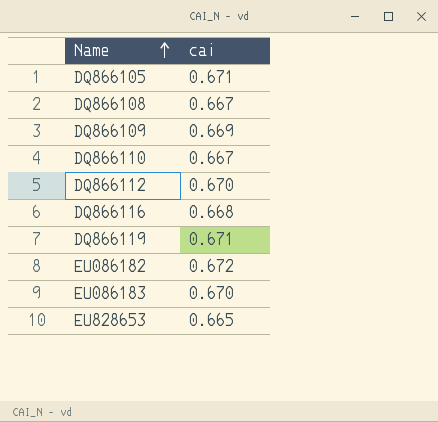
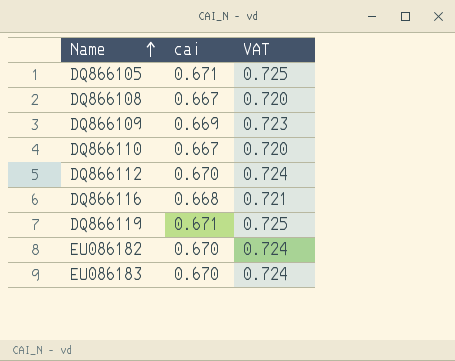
column VAT | formula: none -> [cai] * 1.08
row EU828653: 0.665 -> none
EU086182 | cai: 0.672 -> 0.670

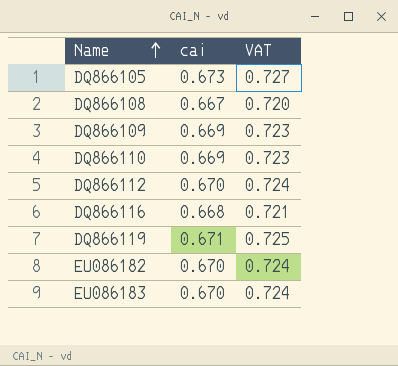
DQ866105 | cai: 0.671 -> 0.673
DQ866105 | VAT: 0.725 -> 0.727
DQ866110 | cai: 0.667 -> 0.669
DQ866110 | VAT: 0.720 -> 0.723

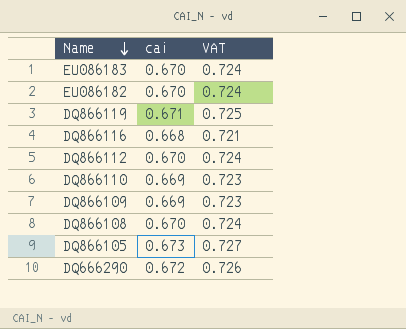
row order: Name ascending -> Name descending
DQ866108 | cai: 0.667 -> 0.670
DQ866108 | VAT: 0.720 -> 0.724
row DQ666290: none -> 0.672 | 0.726

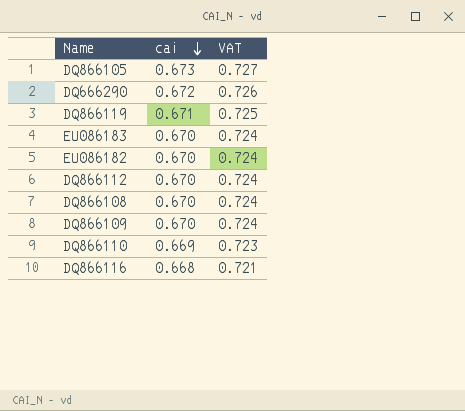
row order: Name descending -> cai descending
DQ866109 | cai: 0.669 -> 0.670
DQ866109 | VAT: 0.723 -> 0.724

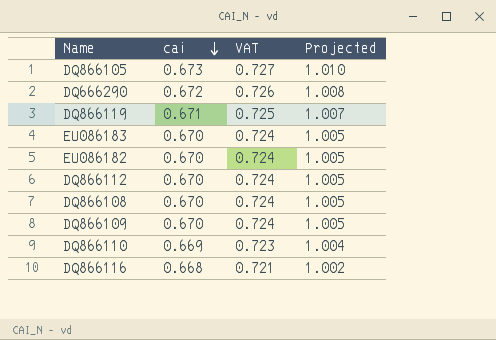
column Projected | formula: none -> [cai] * 1.5

